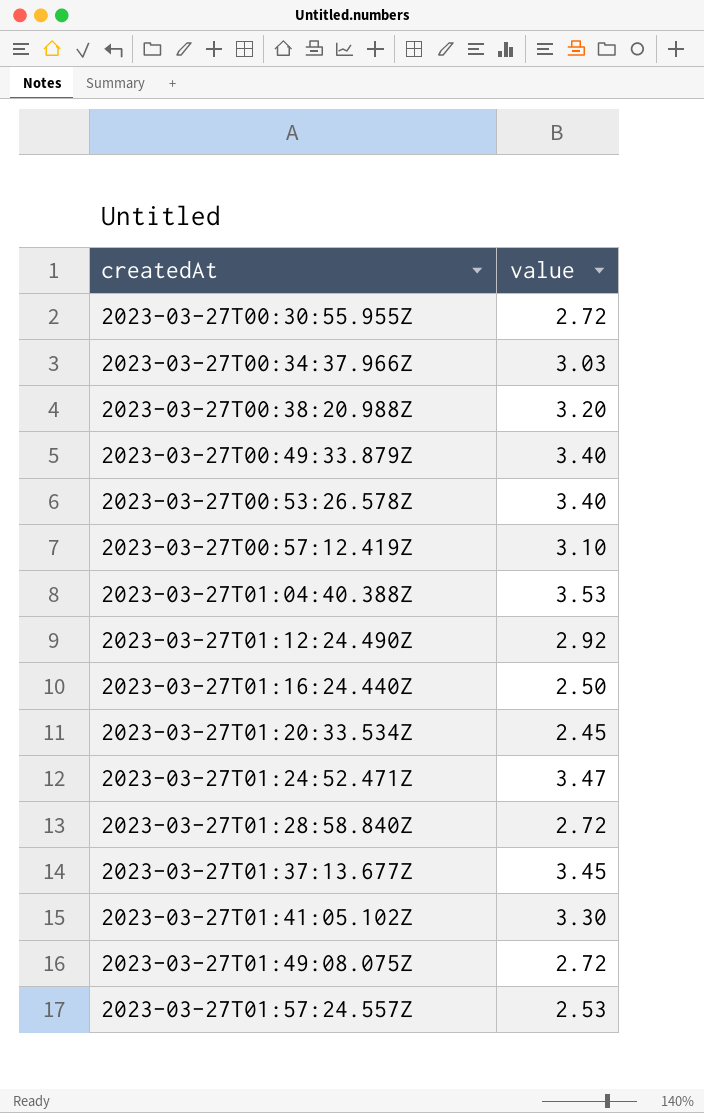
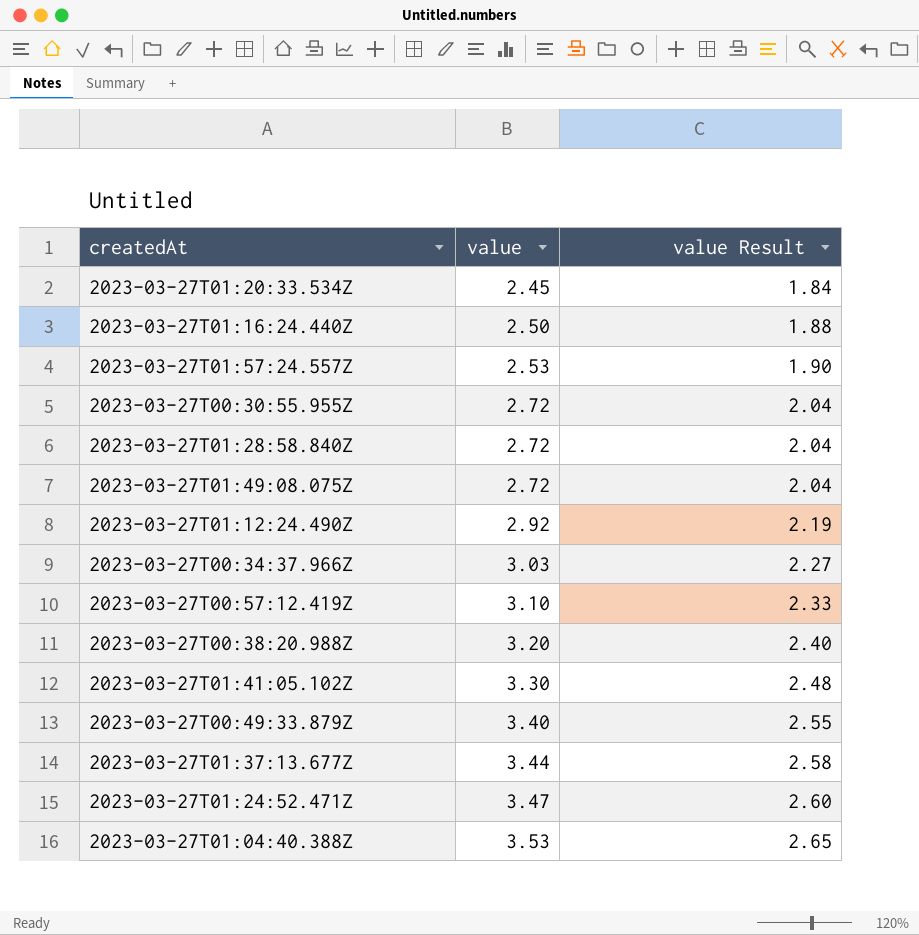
row order: createdAt ascending -> value ascending
column value Result | formula: none -> [value] * 0.75
row 2023-03-27T00:53:26.578Z: 3.40 -> none
2023-03-27T01:37:13.677Z | value: 3.45 -> 3.44

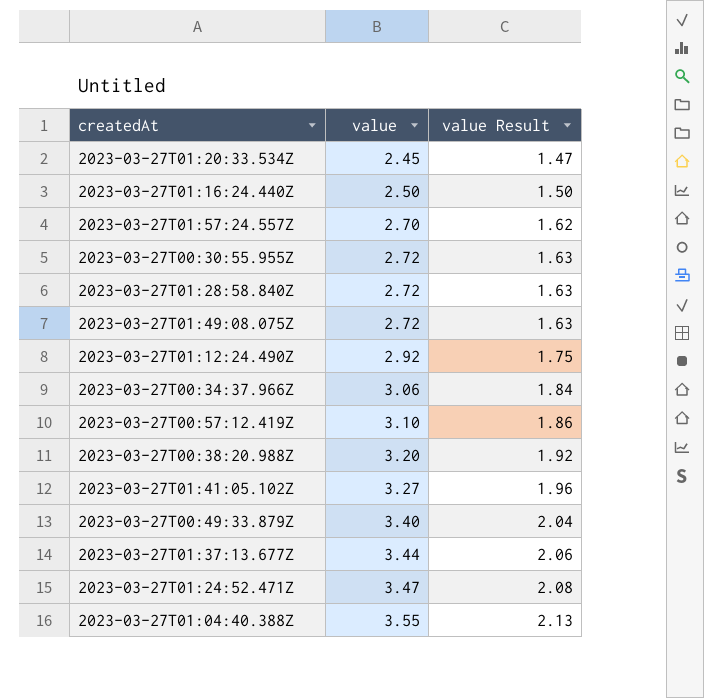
column value Result | formula: [value] * 0.75 -> [value] * 0.6
2023-03-27T01:57:24.557Z | value: 2.53 -> 2.70
2023-03-27T00:34:37.966Z | value: 3.03 -> 3.06
2023-03-27T01:41:05.102Z | value: 3.30 -> 3.27
2023-03-27T01:04:40.388Z | value: 3.53 -> 3.55

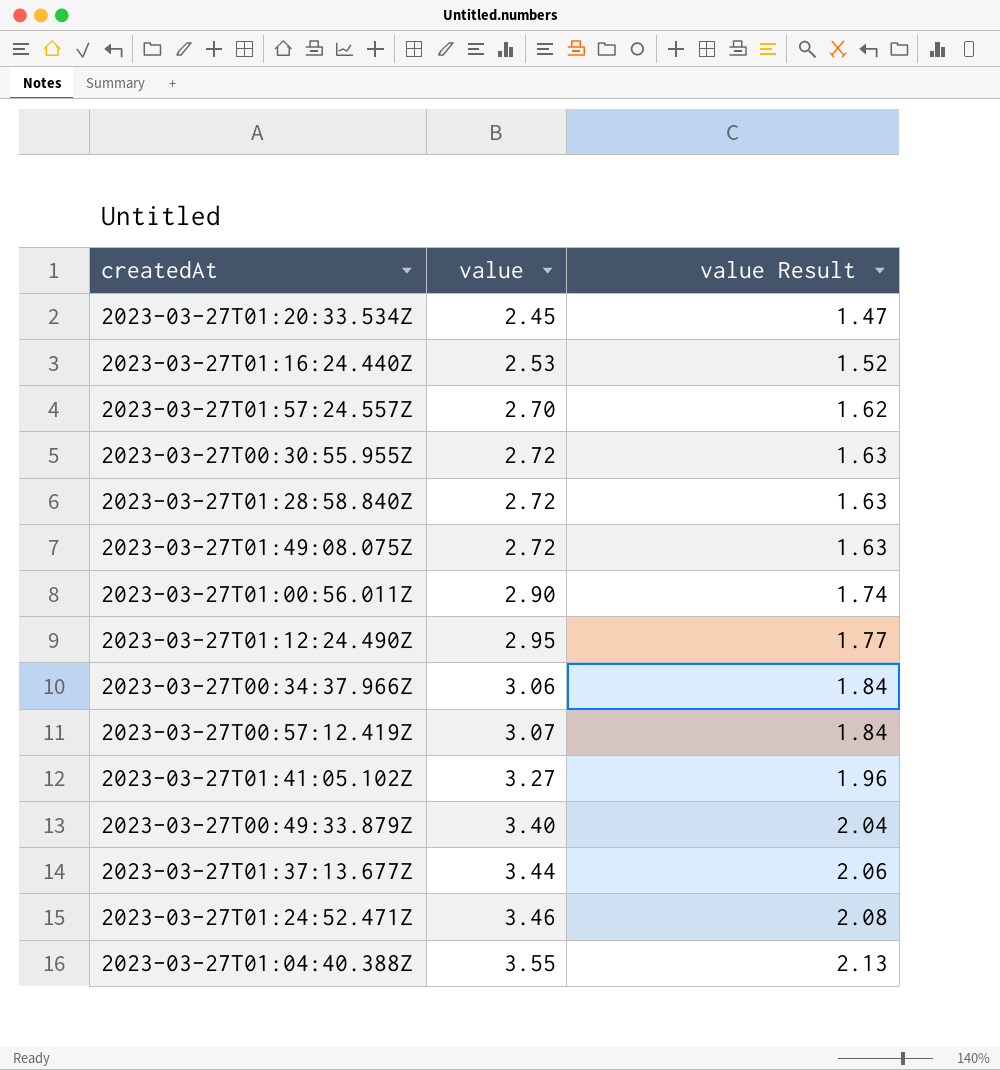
row 2023-03-27T00:38:20.988Z: 3.20 | 1.92 -> none
2023-03-27T01:16:24.440Z | value: 2.50 -> 2.53
2023-03-27T01:16:24.440Z | value Result: 1.50 -> 1.52
row 2023-03-27T01:00:56.011Z: none -> 2.90 | 1.74
2023-03-27T01:12:24.490Z | value: 2.92 -> 2.95
2023-03-27T01:12:24.490Z | value Result: 1.75 -> 1.77
2023-03-27T00:57:12.419Z | value: 3.10 -> 3.07
2023-03-27T00:57:12.419Z | value Result: 1.86 -> 1.84
2023-03-27T01:24:52.471Z | value: 3.47 -> 3.46

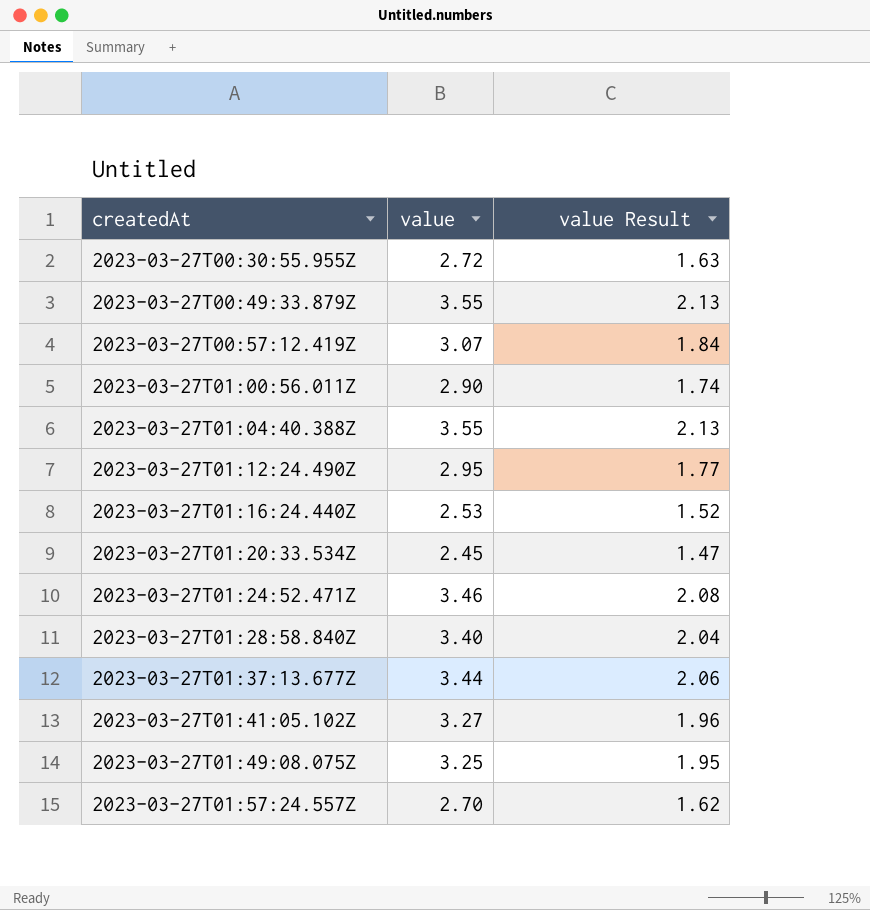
row order: value ascending -> createdAt ascending
row 2023-03-27T00:34:37.966Z: 3.06 | 1.84 -> none
2023-03-27T00:49:33.879Z | value: 3.40 -> 3.55
2023-03-27T00:49:33.879Z | value Result: 2.04 -> 2.13
2023-03-27T01:28:58.840Z | value: 2.72 -> 3.40
2023-03-27T01:28:58.840Z | value Result: 1.63 -> 2.04
2023-03-27T01:49:08.075Z | value: 2.72 -> 3.25
2023-03-27T01:49:08.075Z | value Result: 1.63 -> 1.95

